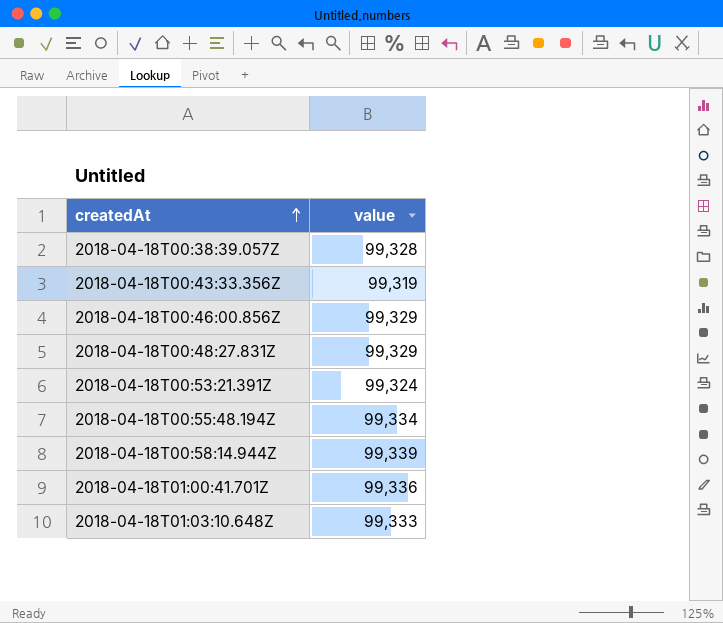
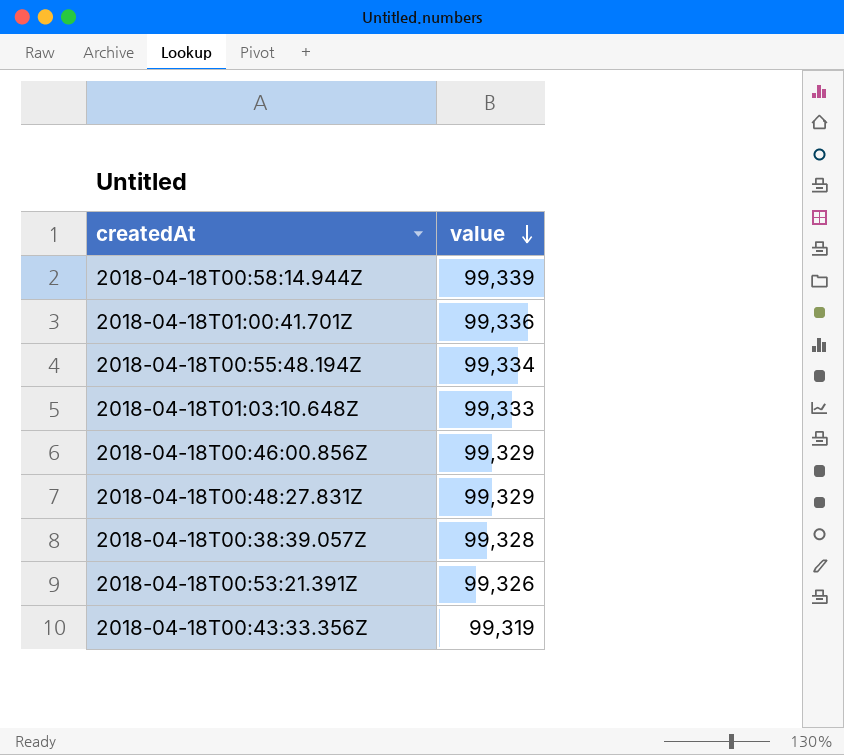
row order: createdAt ascending -> value descending
2018-04-18T00:53:21.391Z | value: 99,324 -> 99,326

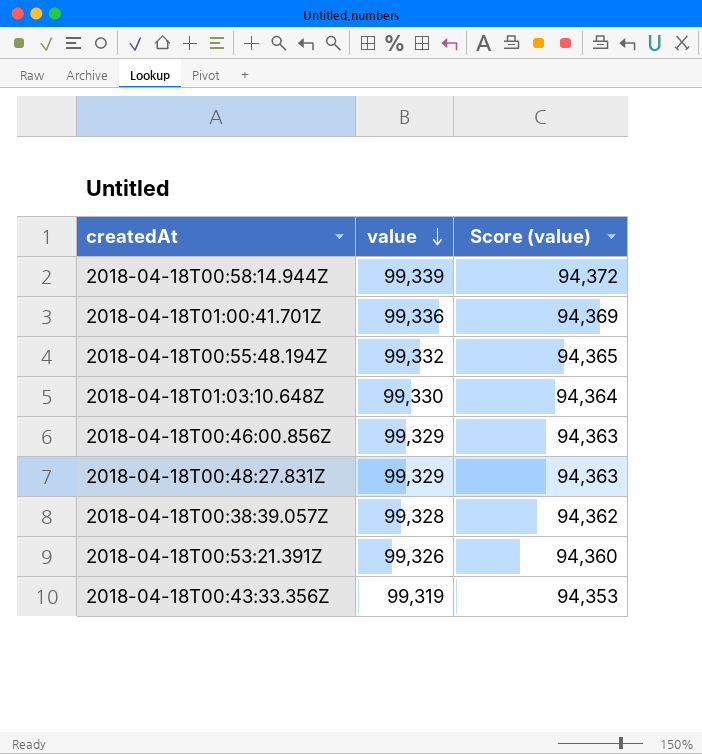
column Score (value) | formula: none -> [value] * 0.95
2018-04-18T00:55:48.194Z | value: 99,334 -> 99,332
2018-04-18T01:03:10.648Z | value: 99,333 -> 99,330

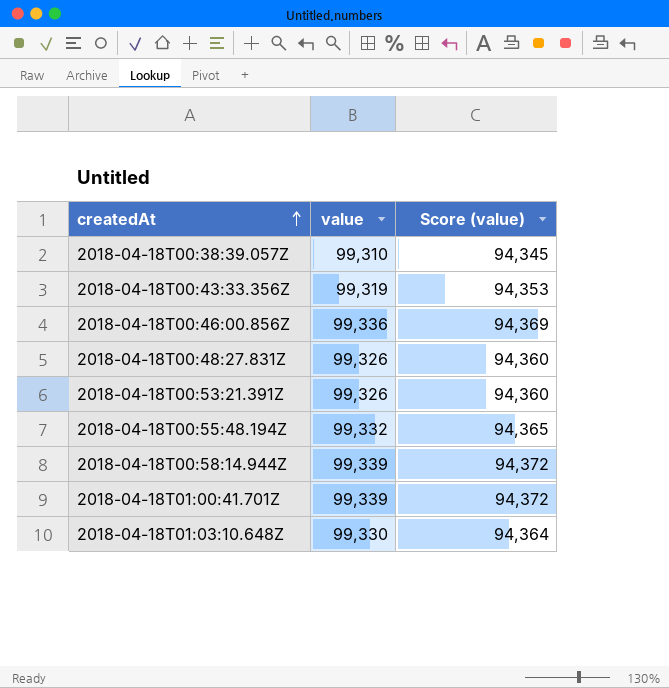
row order: value descending -> createdAt ascending
2018-04-18T00:38:39.057Z | value: 99,328 -> 99,310
2018-04-18T00:38:39.057Z | Score (value): 94,362 -> 94,345
2018-04-18T00:46:00.856Z | value: 99,329 -> 99,336
2018-04-18T00:46:00.856Z | Score (value): 94,363 -> 94,369
2018-04-18T00:48:27.831Z | value: 99,329 -> 99,326
2018-04-18T00:48:27.831Z | Score (value): 94,363 -> 94,360
2018-04-18T01:00:41.701Z | value: 99,336 -> 99,339
2018-04-18T01:00:41.701Z | Score (value): 94,369 -> 94,372

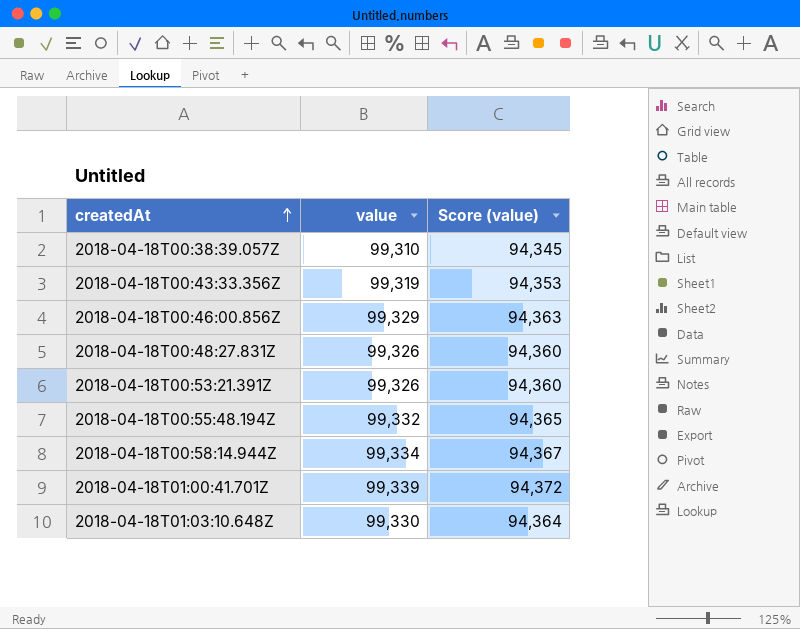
2018-04-18T00:46:00.856Z | value: 99,336 -> 99,329
2018-04-18T00:46:00.856Z | Score (value): 94,369 -> 94,363
2018-04-18T00:58:14.944Z | value: 99,339 -> 99,334
2018-04-18T00:58:14.944Z | Score (value): 94,372 -> 94,367

